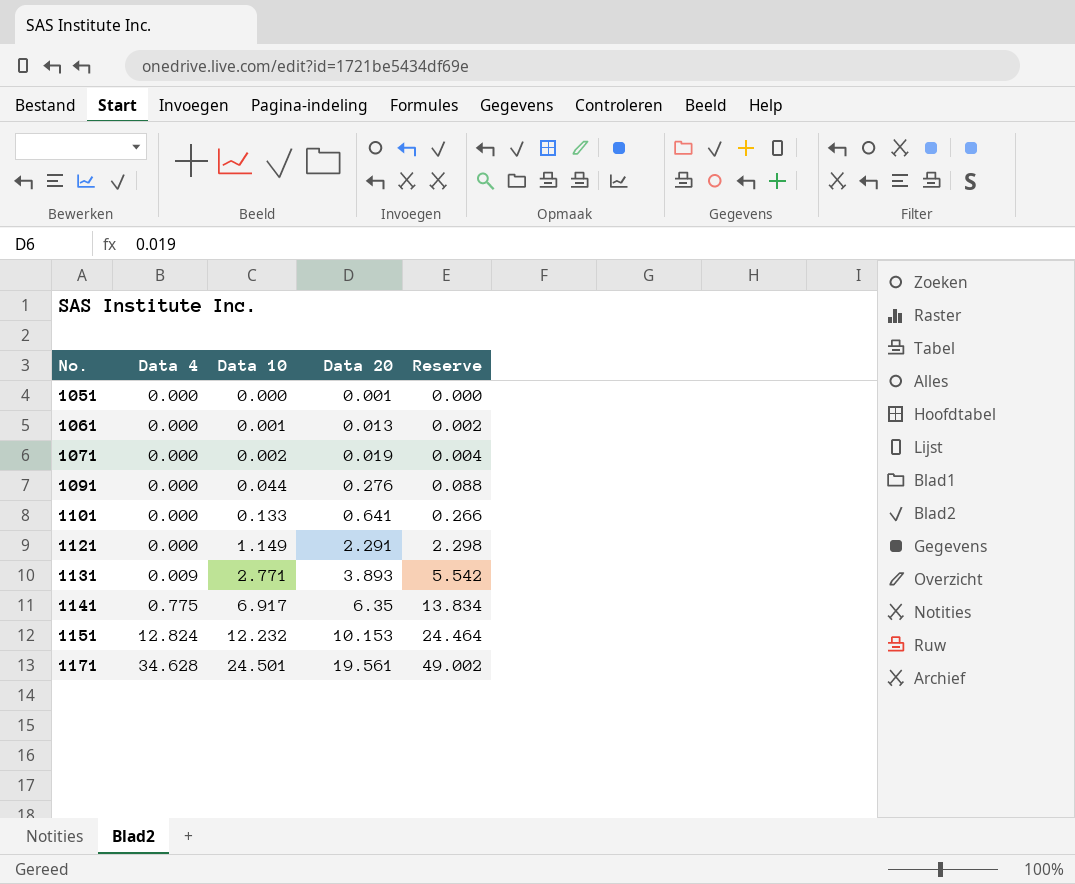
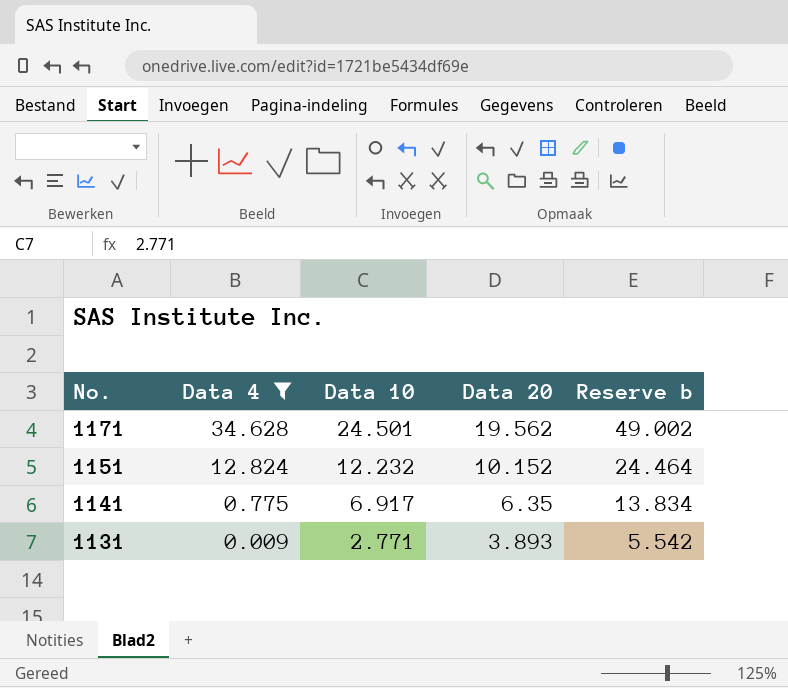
filter: none -> Data 4 != 0.000
row order: No. ascending -> No. descending
column name: Reserve -> Reserve b
1171 | Data 20: 19.561 -> 19.562
1151 | Data 20: 10.153 -> 10.152

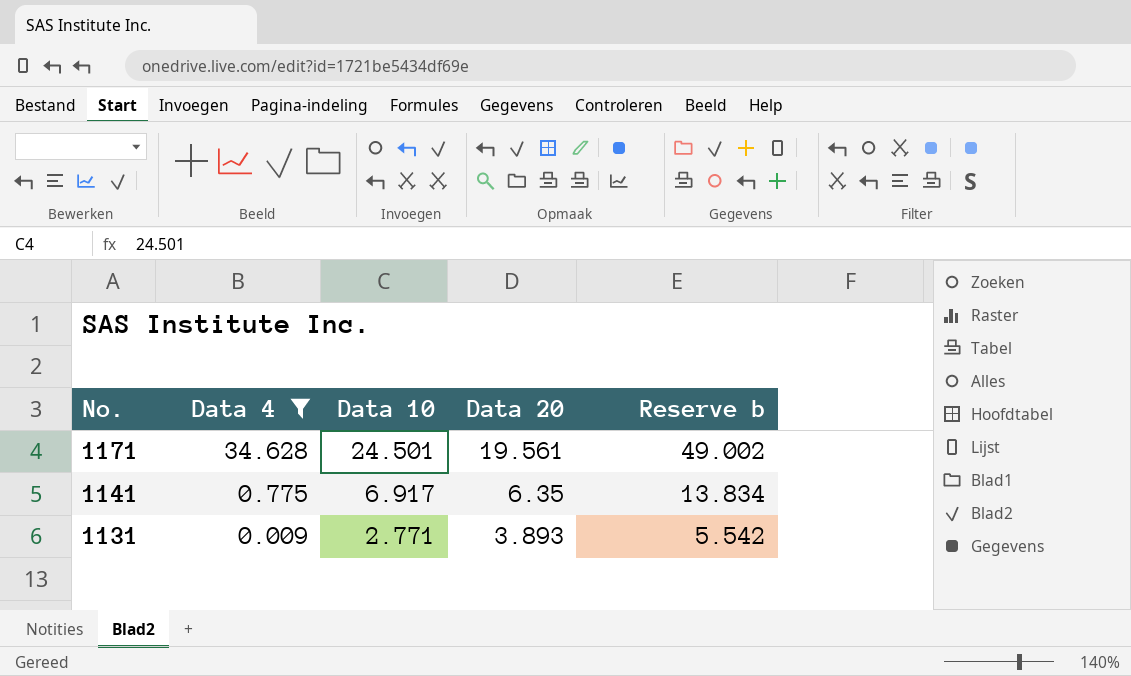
row 1151: 12.824 | 12.232 | 10.152 | 24.464 -> none
1171 | Data 20: 19.562 -> 19.561

